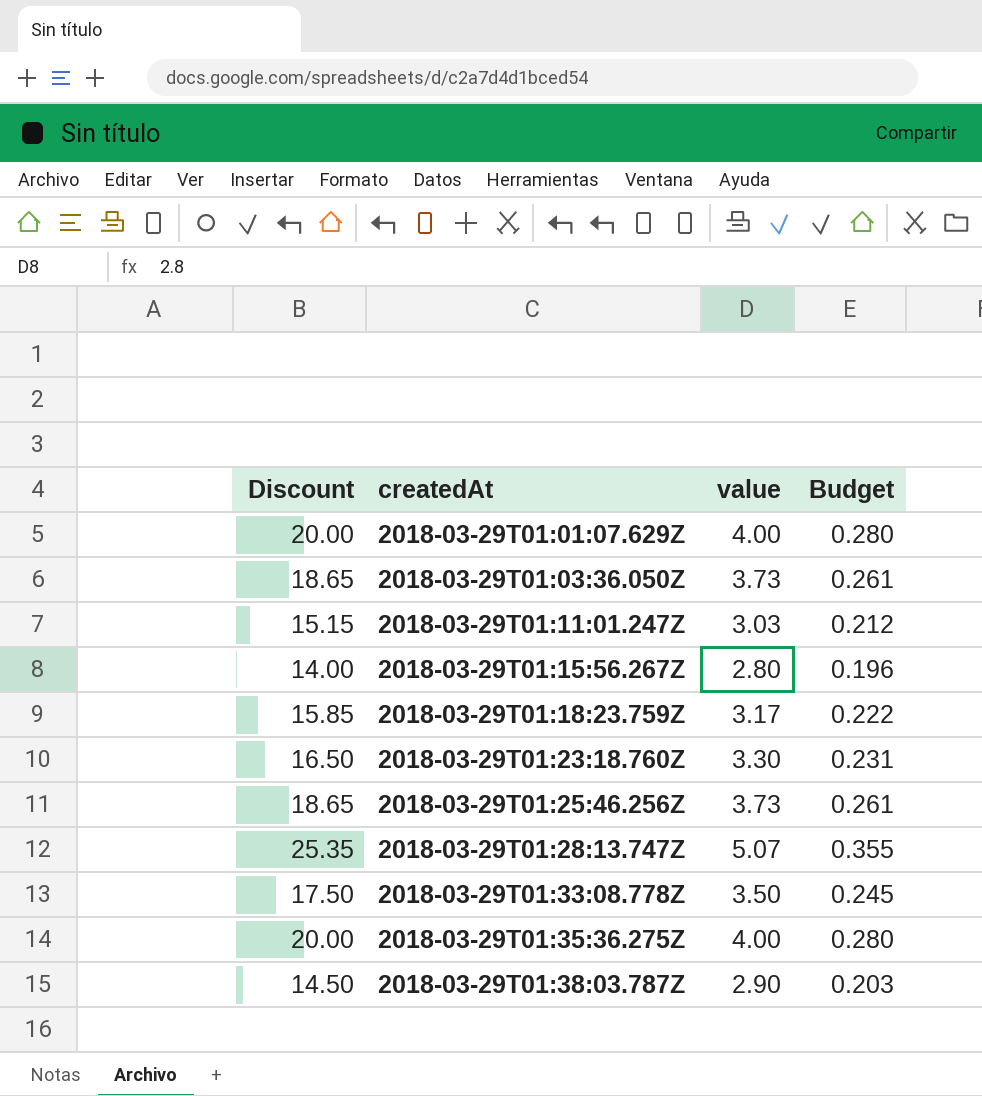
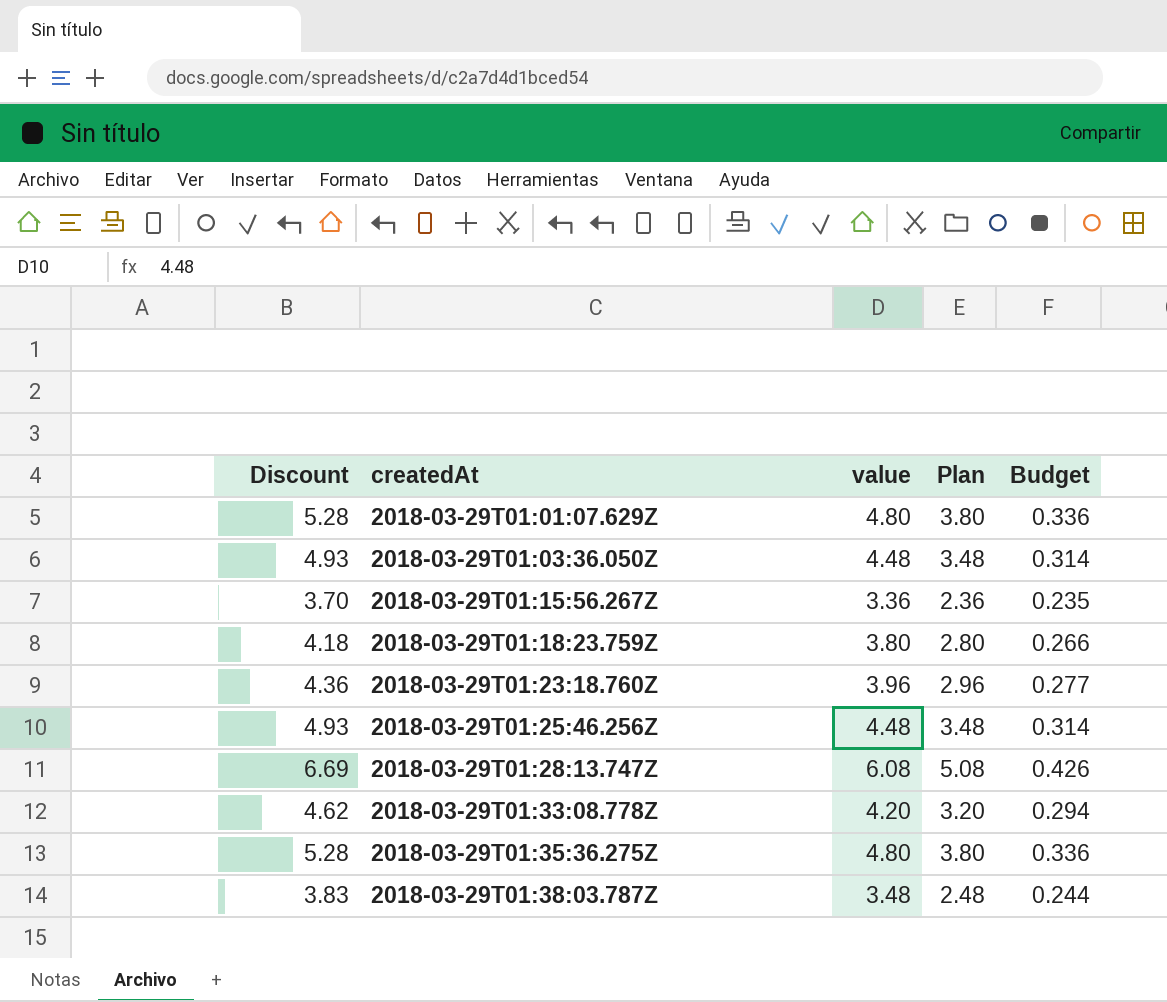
column Discount | formula: [value] * 5 -> [value] * 1.1
column Plan | formula: none -> [value] - 1
row 2018-03-29T01:11:01.247Z: 15.15 | 3.03 | 0.212 -> none
2018-03-29T01:01:07.629Z | value: 4.00 -> 4.80
2018-03-29T01:01:07.629Z | Budget: 0.280 -> 0.336
2018-03-29T01:03:36.050Z | value: 3.73 -> 4.48
2018-03-29T01:03:36.050Z | Budget: 0.261 -> 0.314
2018-03-29T01:15:56.267Z | value: 2.80 -> 3.36
2018-03-29T01:15:56.267Z | Budget: 0.196 -> 0.235
2018-03-29T01:18:23.759Z | value: 3.17 -> 3.80
2018-03-29T01:18:23.759Z | Budget: 0.222 -> 0.266
2018-03-29T01:23:18.760Z | value: 3.30 -> 3.96
2018-03-29T01:23:18.760Z | Budget: 0.231 -> 0.277
2018-03-29T01:25:46.256Z | value: 3.73 -> 4.48
2018-03-29T01:25:46.256Z | Budget: 0.261 -> 0.314
2018-03-29T01:28:13.747Z | value: 5.07 -> 6.08
2018-03-29T01:28:13.747Z | Budget: 0.355 -> 0.426
2018-03-29T01:33:08.778Z | value: 3.50 -> 4.20
2018-03-29T01:33:08.778Z | Budget: 0.245 -> 0.294
2018-03-29T01:35:36.275Z | value: 4.00 -> 4.80
2018-03-29T01:35:36.275Z | Budget: 0.280 -> 0.336
2018-03-29T01:38:03.787Z | value: 2.90 -> 3.48
2018-03-29T01:38:03.787Z | Budget: 0.203 -> 0.244

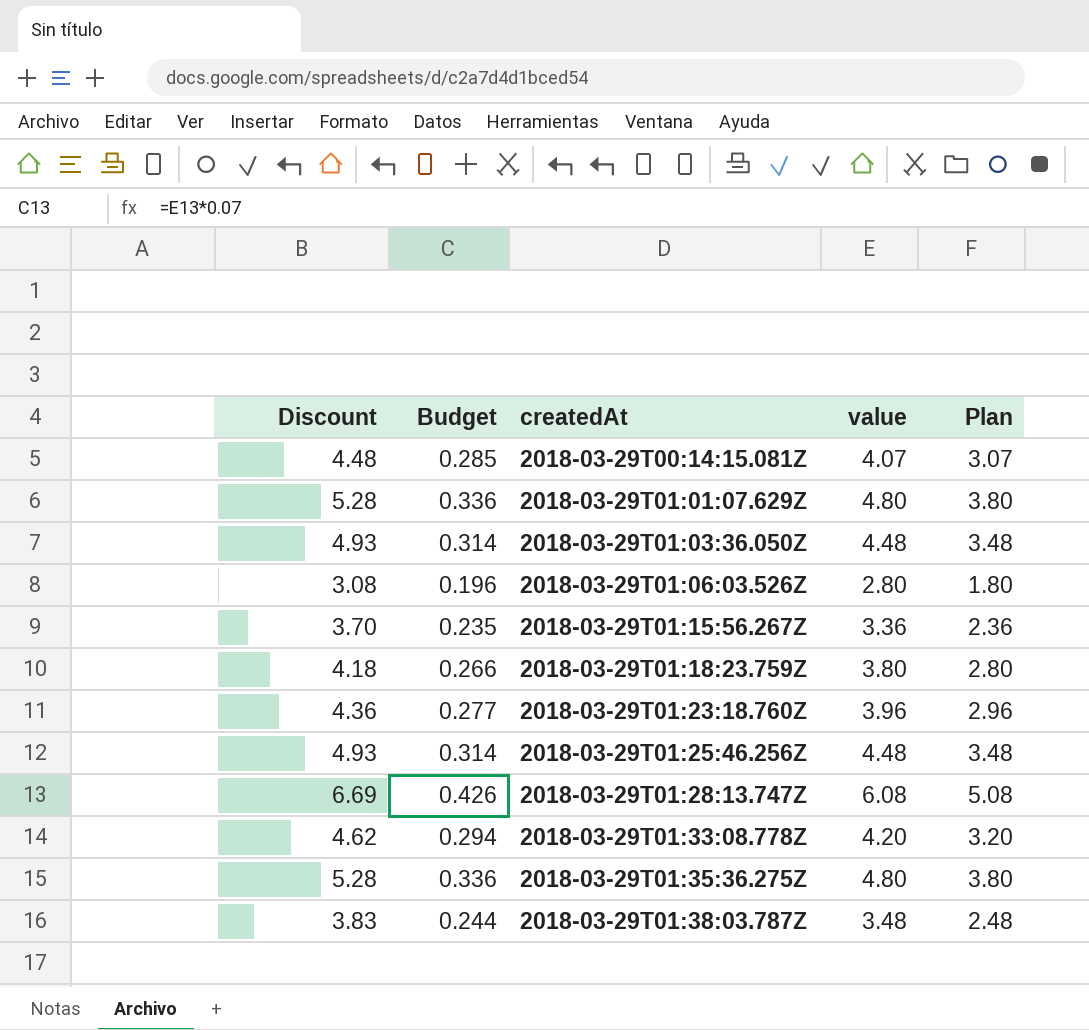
column Budget | position: 5 -> 2
row 2018-03-29T00:14:15.081Z: none -> 4.48 | 0.285 | 4.07 | 3.07
row 2018-03-29T01:06:03.526Z: none -> 3.08 | 0.196 | 2.80 | 1.80

